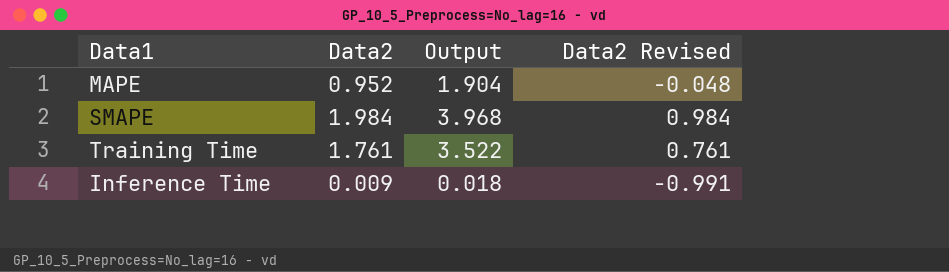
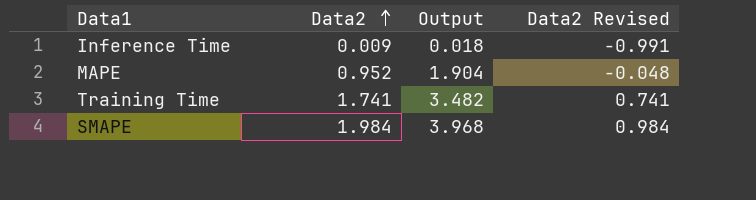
row order: none -> Data2 ascending
Training Time | Data2: 1.761 -> 1.741
Training Time | Output: 3.522 -> 3.482
Training Time | Data2 Revised: 0.761 -> 0.741

